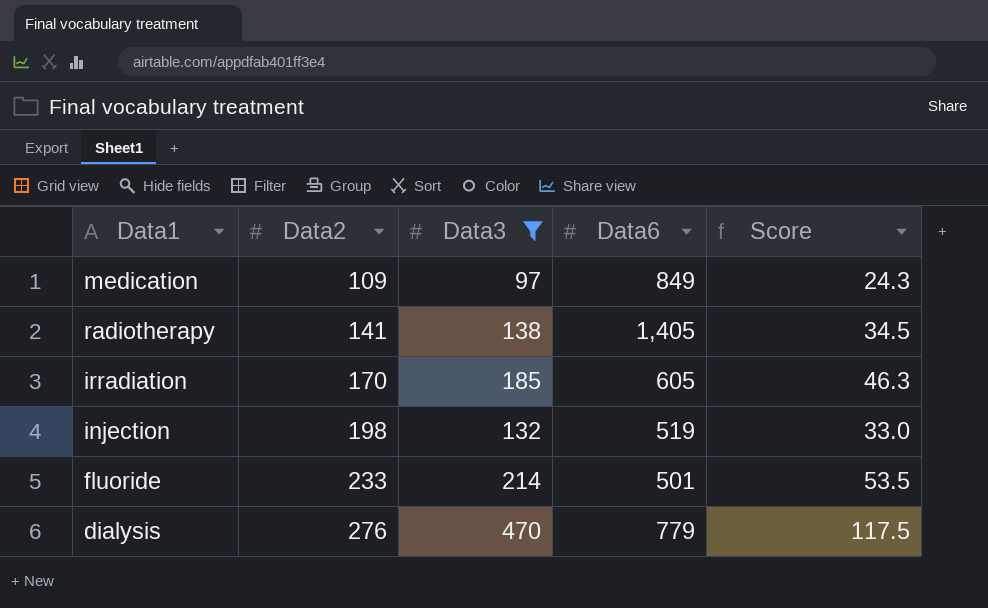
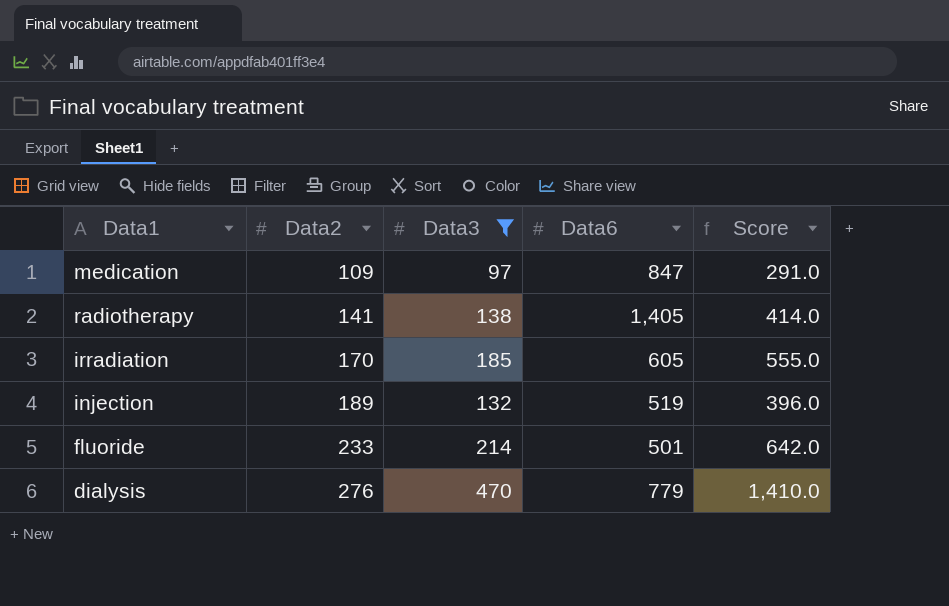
column Score | formula: [Data3] * 0.25 -> [Data3] * 3
medication | Data6: 849 -> 847
injection | Data2: 198 -> 189

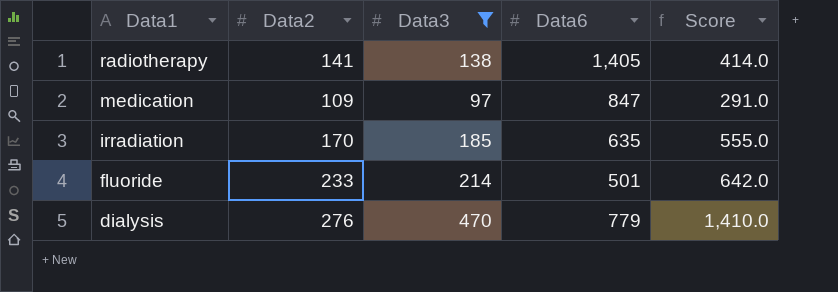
row order: Data2 ascending -> Data1 descending
row injection: 189 | 132 | 519 | 396.0 -> none
irradiation | Data6: 605 -> 635

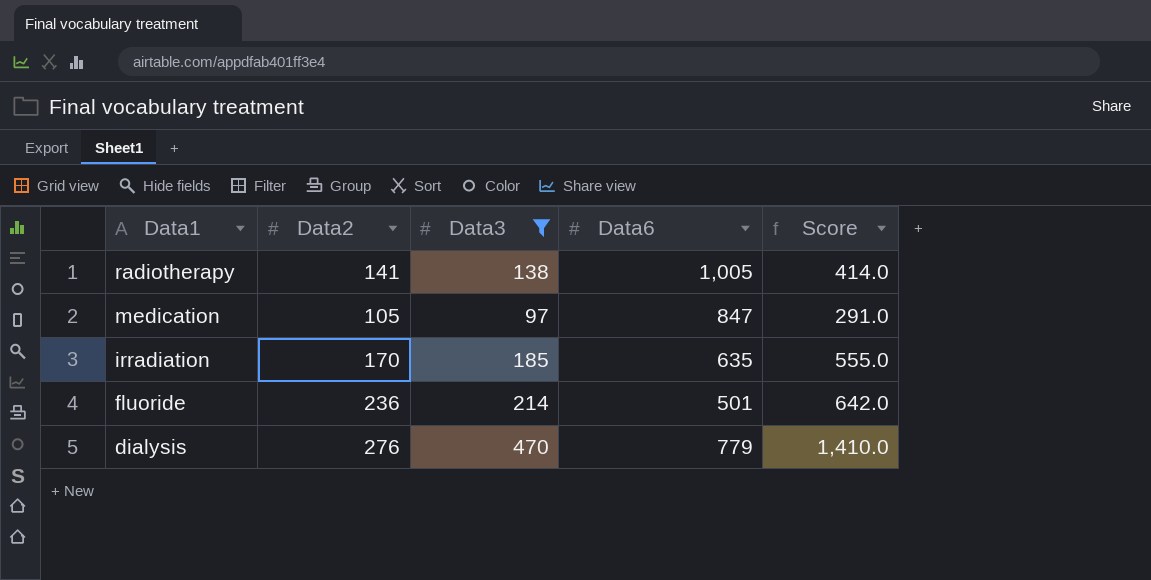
radiotherapy | Data6: 1,405 -> 1,005
medication | Data2: 109 -> 105
fluoride | Data2: 233 -> 236

